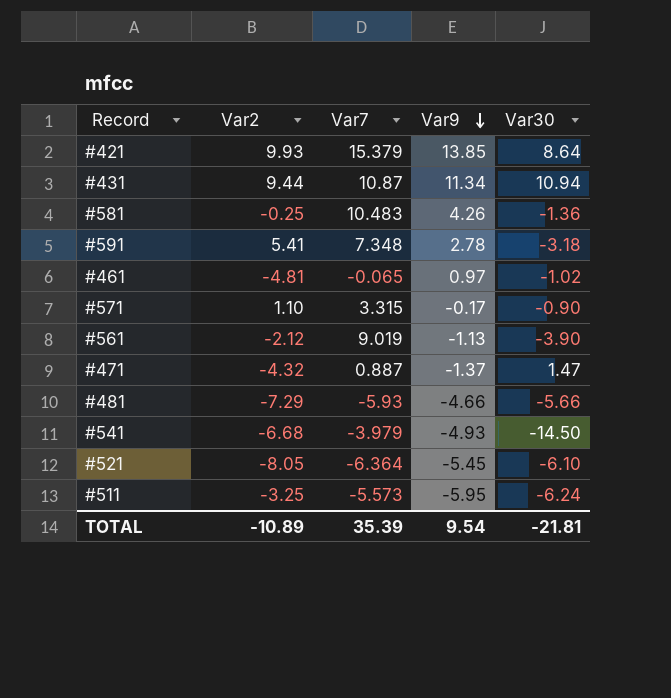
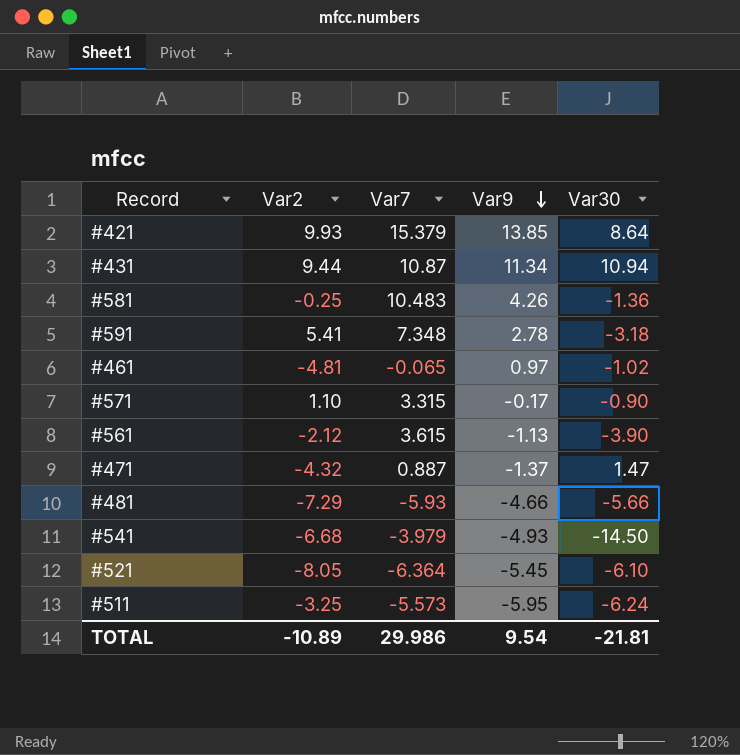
#561 | Var7: 9.019 -> 3.615
TOTAL | Var7: 35.39 -> 29.986

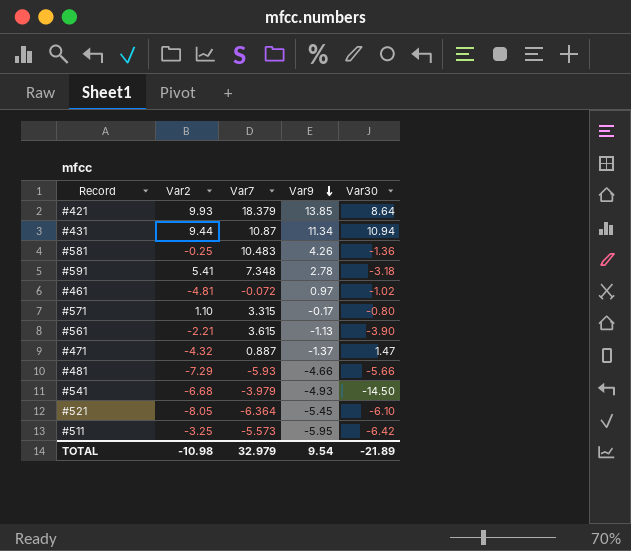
#421 | Var7: 15.379 -> 18.379
#461 | Var7: -0.065 -> -0.072
#571 | Var30: -0.90 -> -0.80
#561 | Var2: -2.12 -> -2.21
#511 | Var30: -6.24 -> -6.42
TOTAL | Var2: -10.89 -> -10.98
TOTAL | Var7: 29.986 -> 32.979
TOTAL | Var30: -21.81 -> -21.89

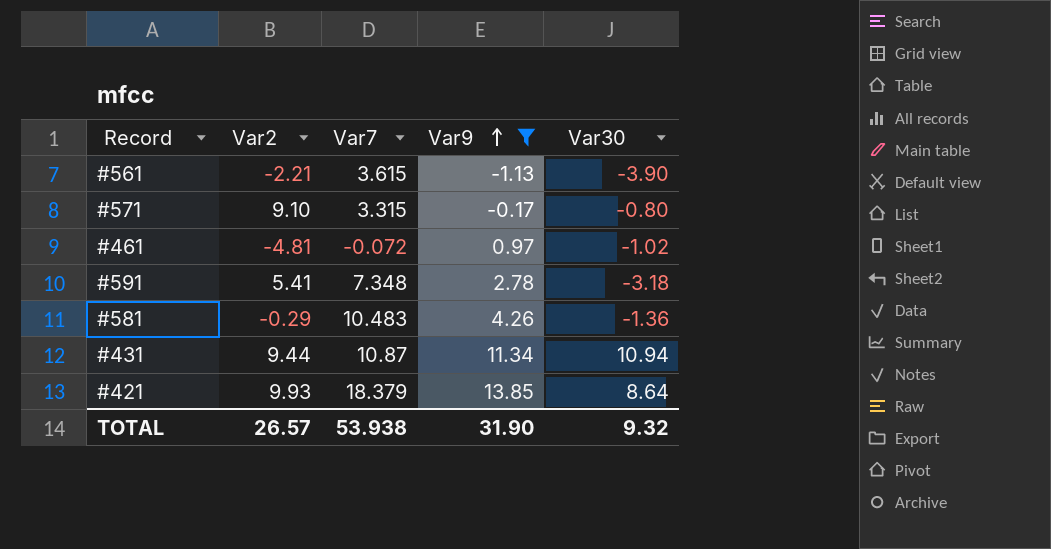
filter: none -> Var9 >= -1.13
row order: Var9 descending -> Var9 ascending
#571 | Var2: 1.10 -> 9.10
#581 | Var2: -0.25 -> -0.29
TOTAL | Var2: -10.98 -> 26.57
TOTAL | Var7: 32.979 -> 53.938
TOTAL | Var9: 9.54 -> 31.90
TOTAL | Var30: -21.89 -> 9.32

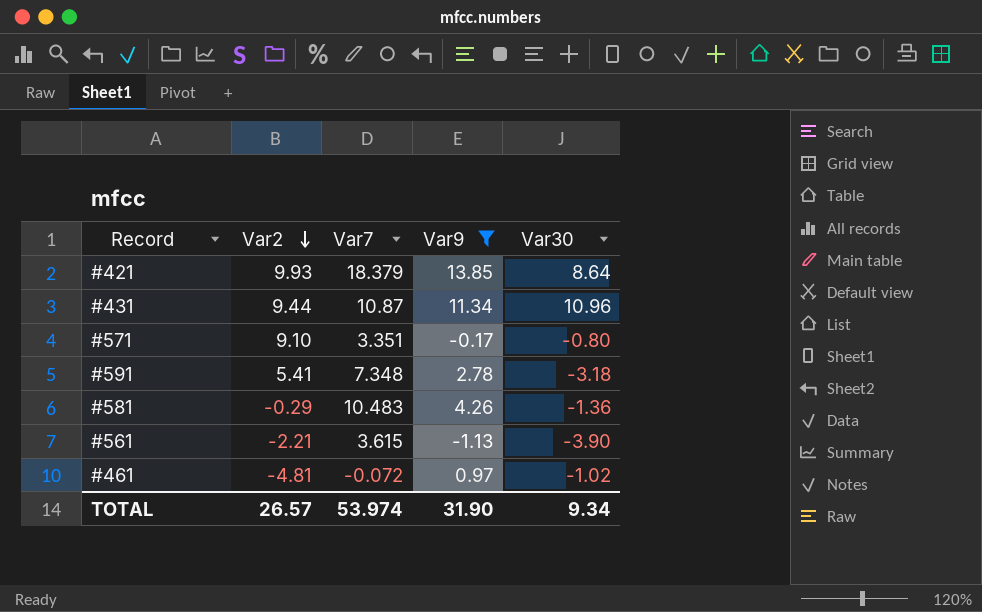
row order: Var9 ascending -> Var2 descending
#431 | Var30: 10.94 -> 10.96
#571 | Var7: 3.315 -> 3.351
TOTAL | Var7: 53.938 -> 53.974
TOTAL | Var30: 9.32 -> 9.34

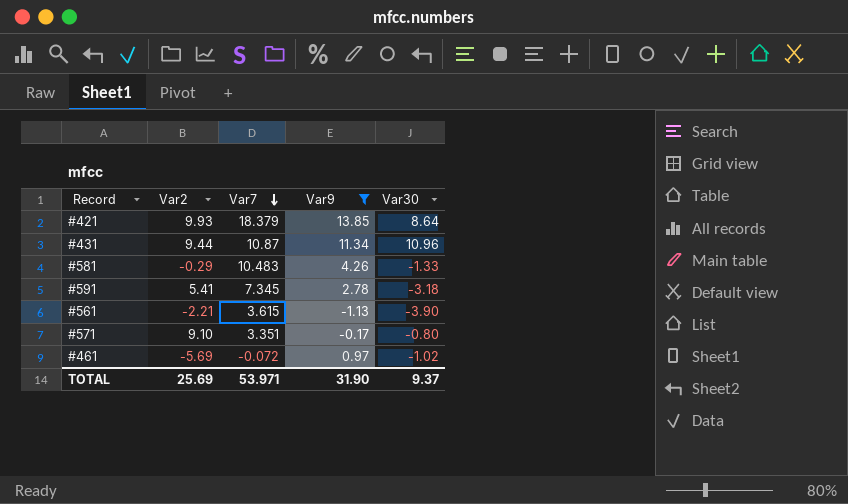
row order: Var2 descending -> Var7 descending
#581 | Var30: -1.36 -> -1.33
#591 | Var7: 7.348 -> 7.345
#461 | Var2: -4.81 -> -5.69
TOTAL | Var2: 26.57 -> 25.69
TOTAL | Var7: 53.974 -> 53.971
TOTAL | Var30: 9.34 -> 9.37

